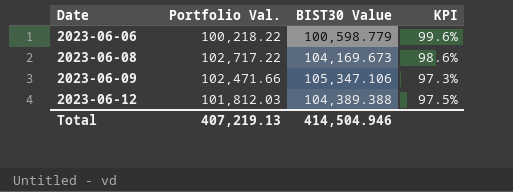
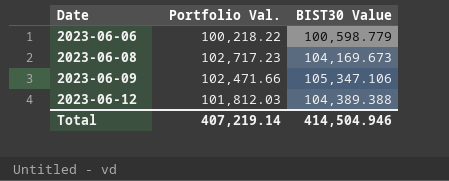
column KPI | formula: [Portfolio Val.] / [BIST30 Value] -> none
2023-06-08 | Portfolio Val.: 102,717.22 -> 102,717.23
Total | Portfolio Val.: 407,219.13 -> 407,219.14

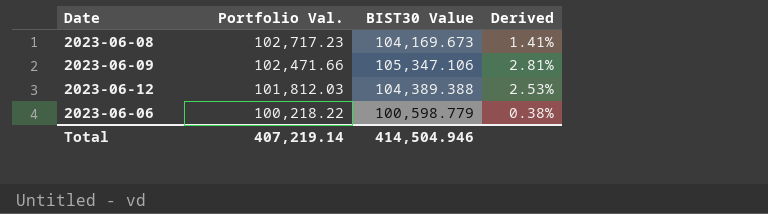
row order: Date ascending -> Portfolio Val. descending
column Derived | formula: none -> ([BIST30 Value] - [Portfolio Val.]) / [Portfolio Val.]

